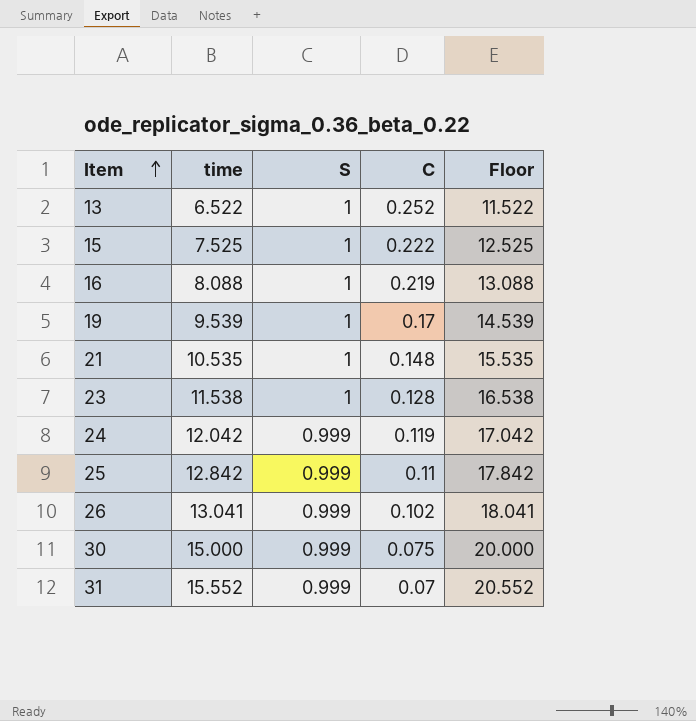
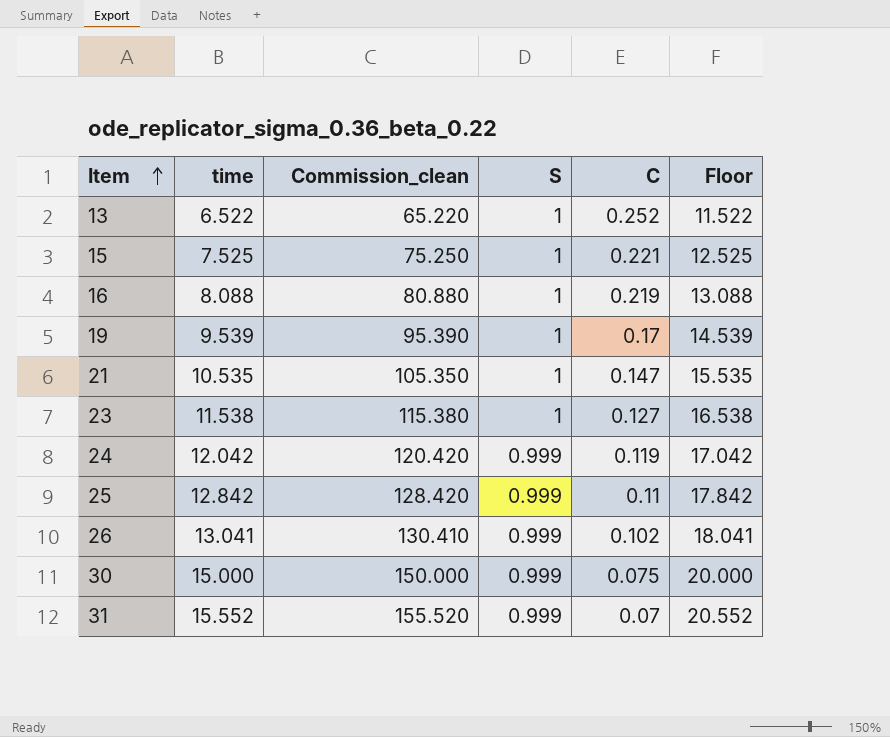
column Commission_clean | formula: none -> [time] * 10
15 | C: 0.222 -> 0.221
21 | C: 0.148 -> 0.147
23 | C: 0.128 -> 0.127

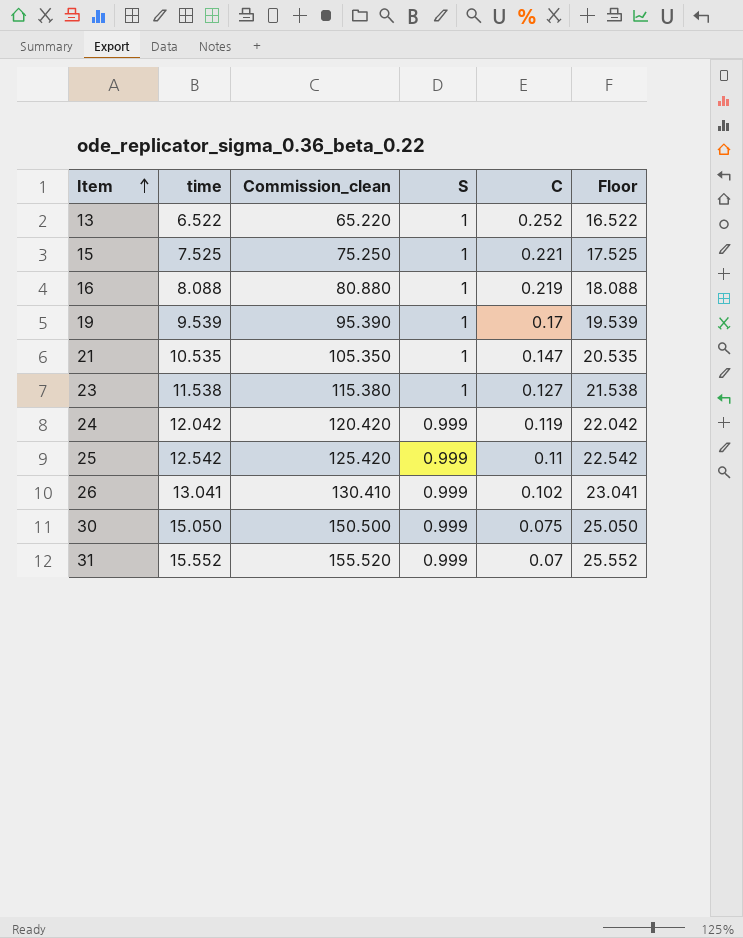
column Floor | formula: [time] + 5 -> [time] + 10
25 | time: 12.842 -> 12.542
25 | Commission_clean: 128.420 -> 125.420
30 | time: 15.000 -> 15.050
30 | Commission_clean: 150.000 -> 150.500

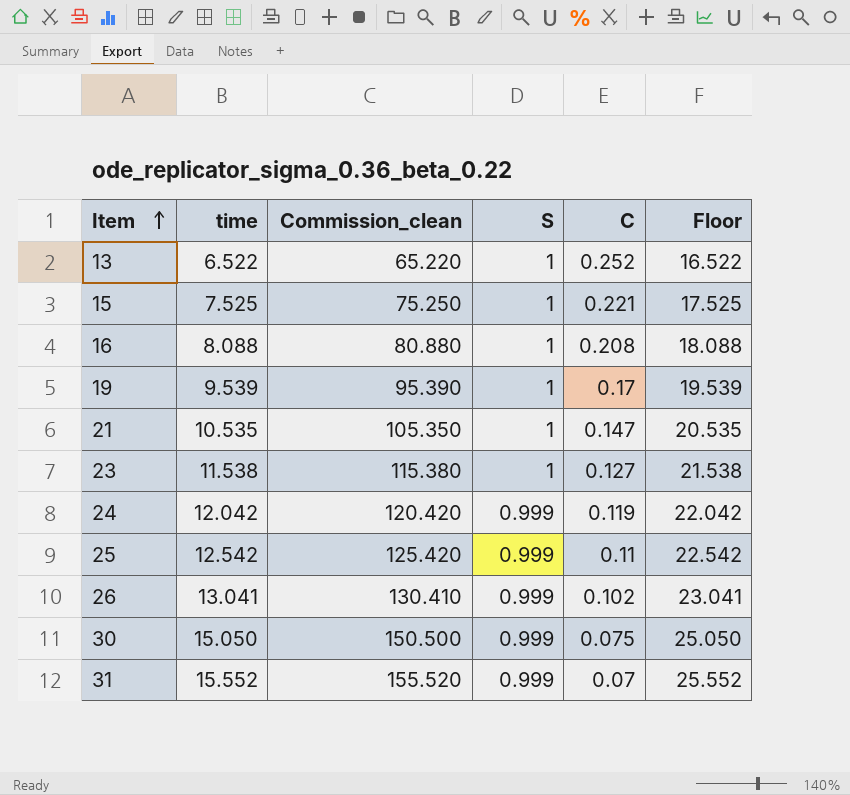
16 | C: 0.219 -> 0.208

